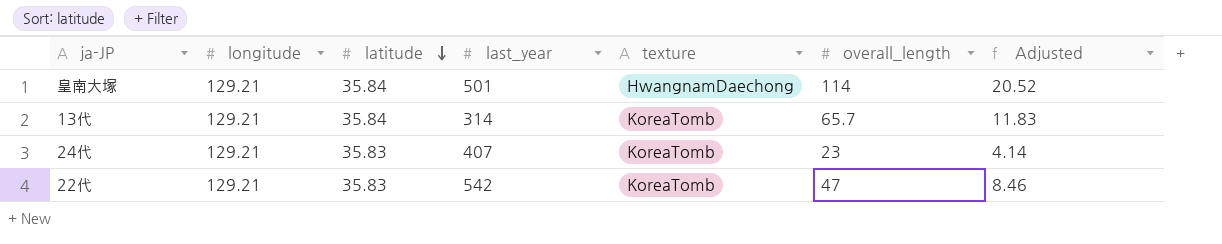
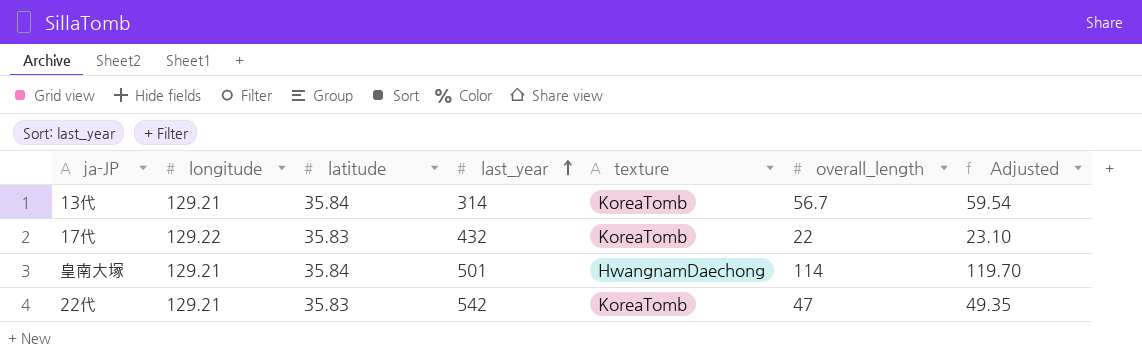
row order: latitude descending -> last_year ascending
column Adjusted | formula: [overall_length] * 0.18 -> [overall_length] * 1.05
row 24代: 129.21 | 35.83 | 407 | KoreaTomb | 23 | 4.14 -> none
13代 | overall_length: 65.7 -> 56.7
row 17代: none -> 129.22 | 35.83 | 432 | KoreaTomb | 22 | 23.10

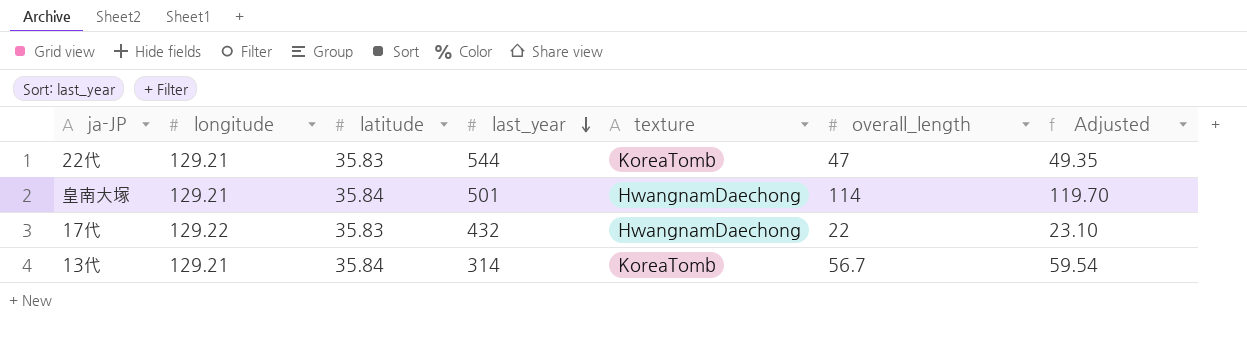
row order: last_year ascending -> last_year descending
22代 | last_year: 542 -> 544
17代 | texture: KoreaTomb -> HwangnamDaechong

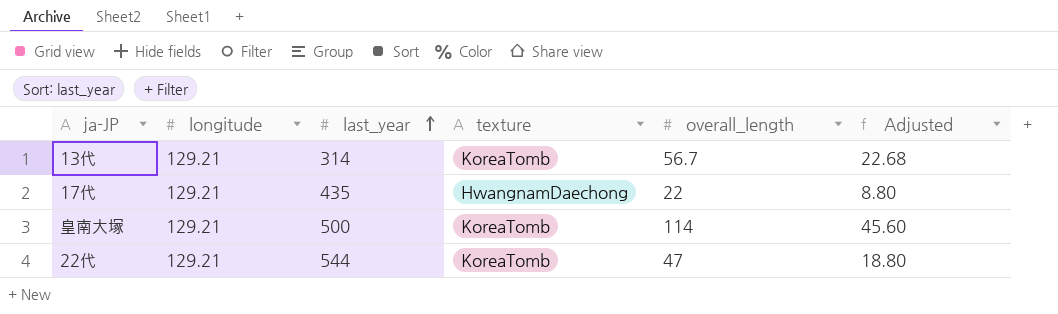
row order: last_year descending -> last_year ascending
column latitude | position: 3 -> none
column Adjusted | formula: [overall_length] * 1.05 -> [overall_length] * 0.4
17代 | longitude: 129.22 -> 129.21
17代 | last_year: 432 -> 435
皇南大塚 | last_year: 501 -> 500
皇南大塚 | texture: HwangnamDaechong -> KoreaTomb

